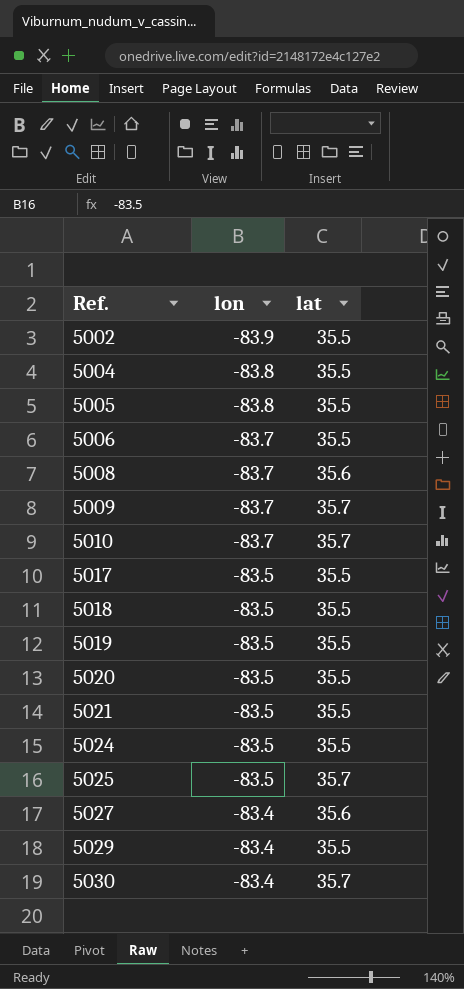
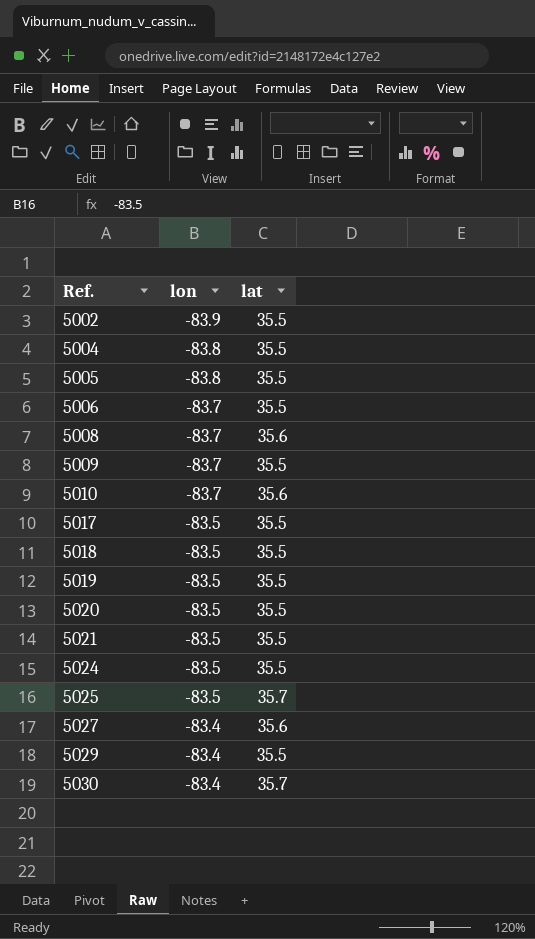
5009 | lat: 35.7 -> 35.5
5010 | lat: 35.7 -> 35.6

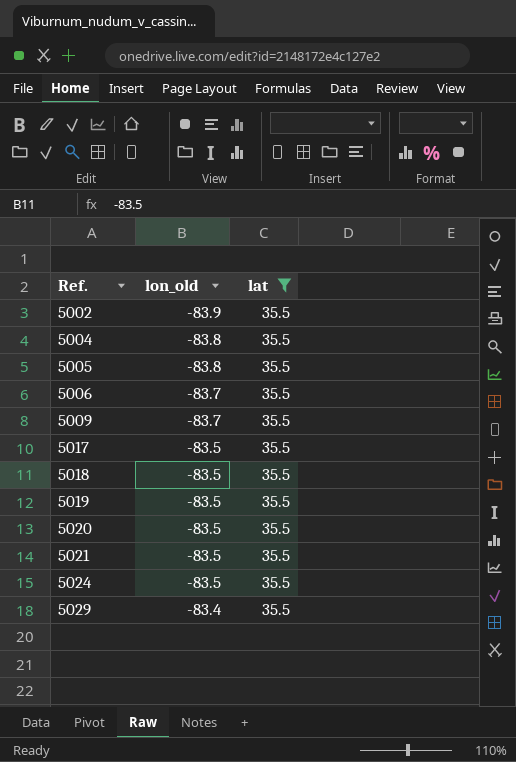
filter: none -> lat = 35.5
column name: lon -> lon_old

